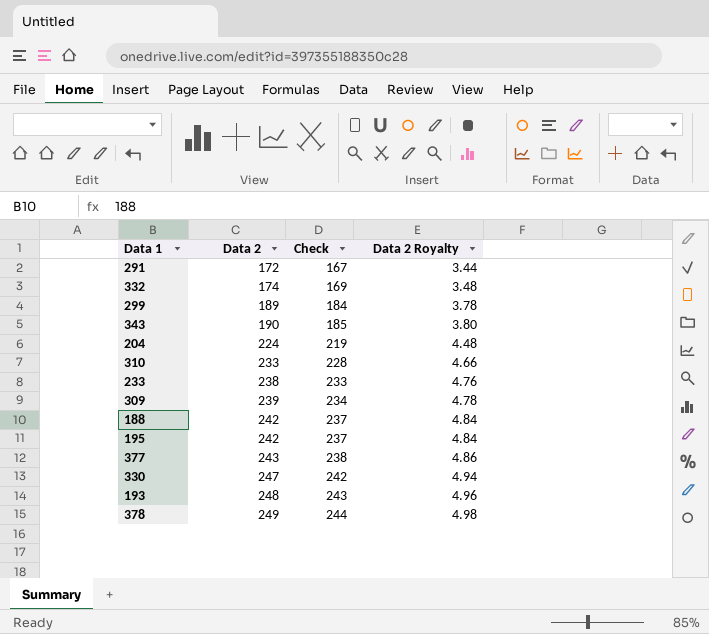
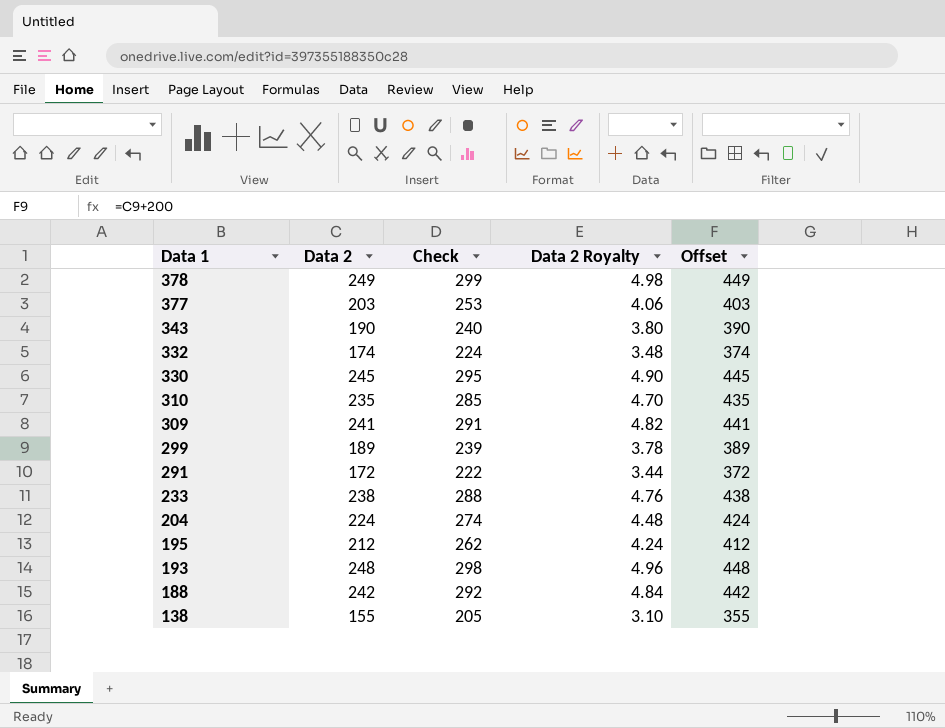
row order: Data 2 ascending -> Data 1 descending
column Check | formula: [Data 2] - 5 -> [Data 2] + 50
column Offset | formula: none -> [Data 2] + 200
377 | Data 2: 243 -> 203
377 | Data 2 Royalty: 4.86 -> 4.06
330 | Data 2: 247 -> 245
330 | Data 2 Royalty: 4.94 -> 4.90
310 | Data 2: 233 -> 235
310 | Data 2 Royalty: 4.66 -> 4.70
309 | Data 2: 239 -> 241
309 | Data 2 Royalty: 4.78 -> 4.82
195 | Data 2: 242 -> 212
195 | Data 2 Royalty: 4.84 -> 4.24
row 138: none -> 155 | 205 | 3.10 | 355

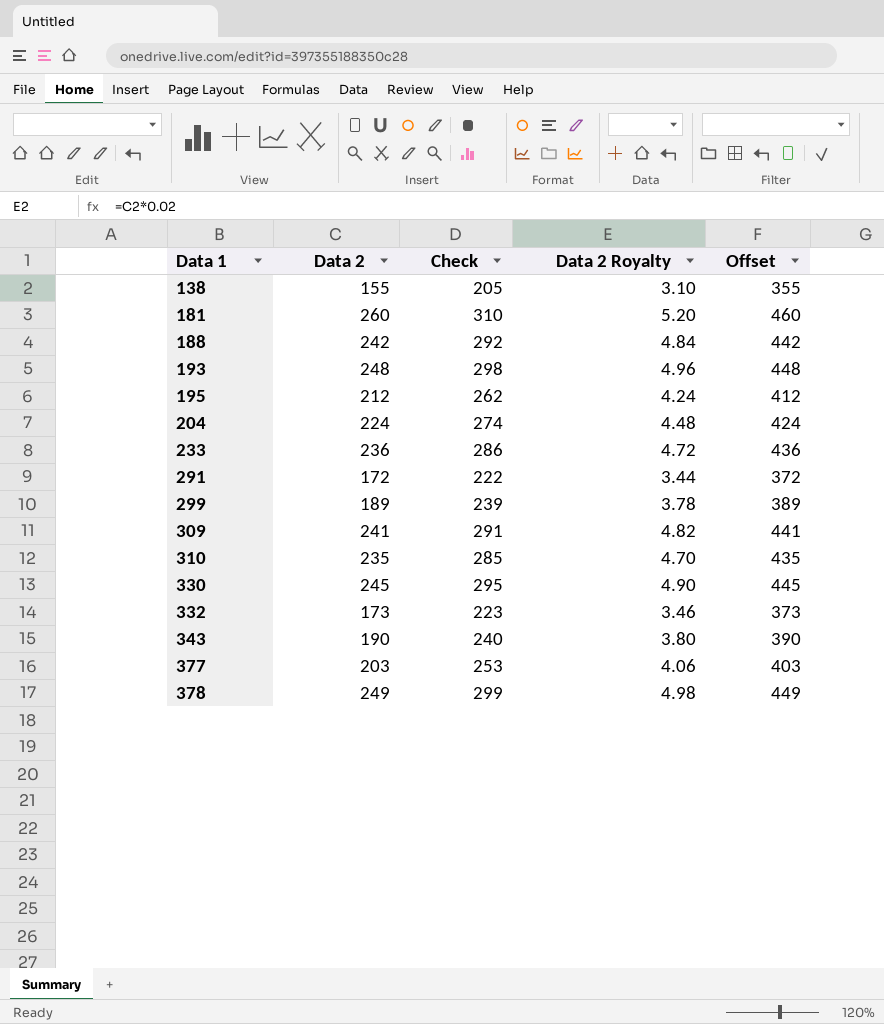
row order: Data 1 descending -> Data 1 ascending
row 181: none -> 260 | 310 | 5.20 | 460
233 | Data 2: 238 -> 236
233 | Check: 288 -> 286
233 | Data 2 Royalty: 4.76 -> 4.72
233 | Offset: 438 -> 436
332 | Data 2: 174 -> 173
332 | Check: 224 -> 223
332 | Data 2 Royalty: 3.48 -> 3.46
332 | Offset: 374 -> 373

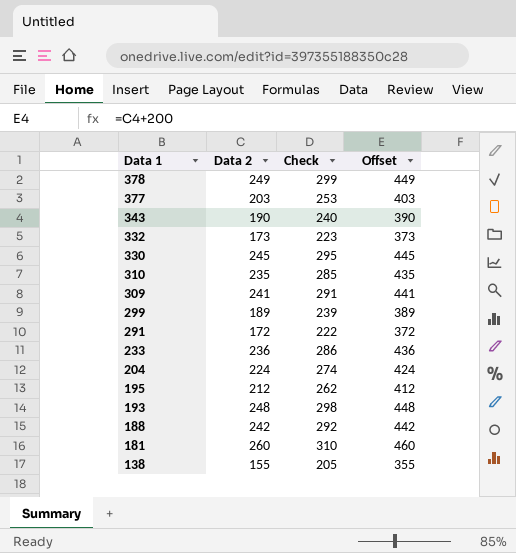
row order: Data 1 ascending -> Data 1 descending
column Data 2 Royalty | formula: [Data 2] * 0.02 -> none

